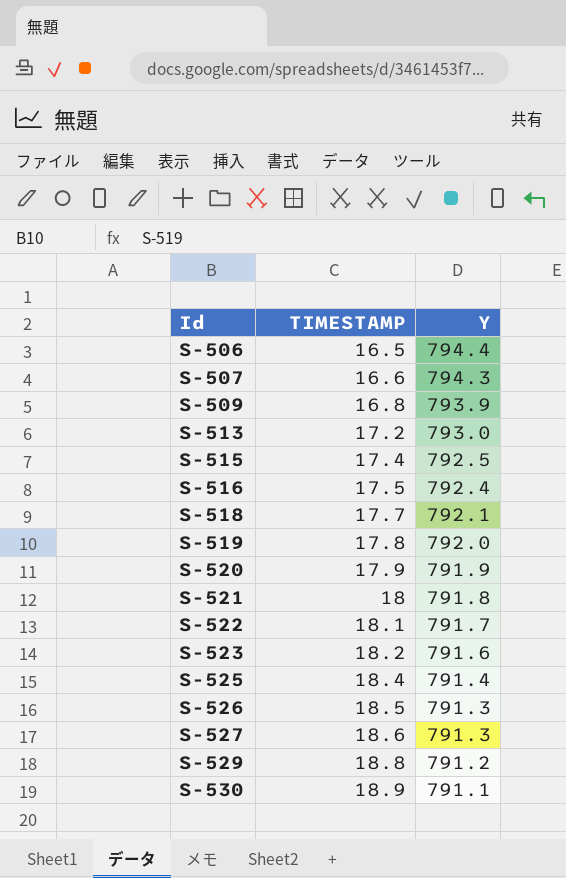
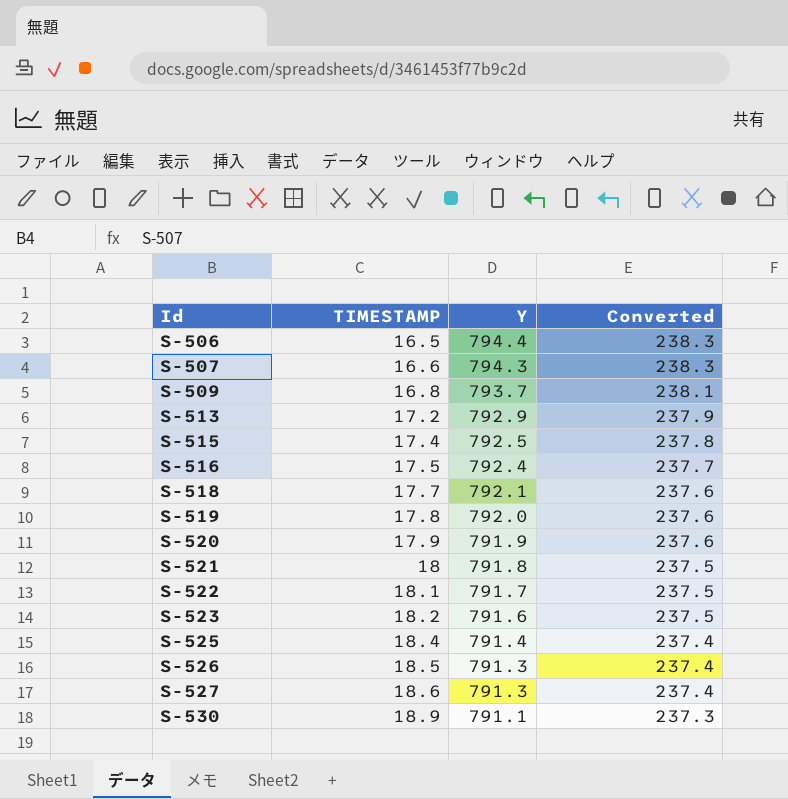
column Converted | formula: none -> [Y] * 0.3
row S-529: 18.8 | 791.2 -> none
S-509 | Y: 793.9 -> 793.7
S-513 | Y: 793.0 -> 792.9

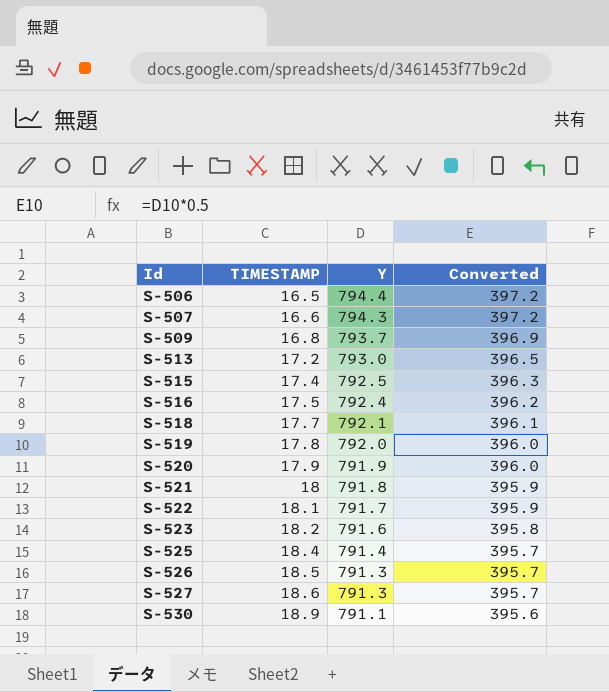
column Converted | formula: [Y] * 0.3 -> [Y] * 0.5
S-513 | Y: 792.9 -> 793.0

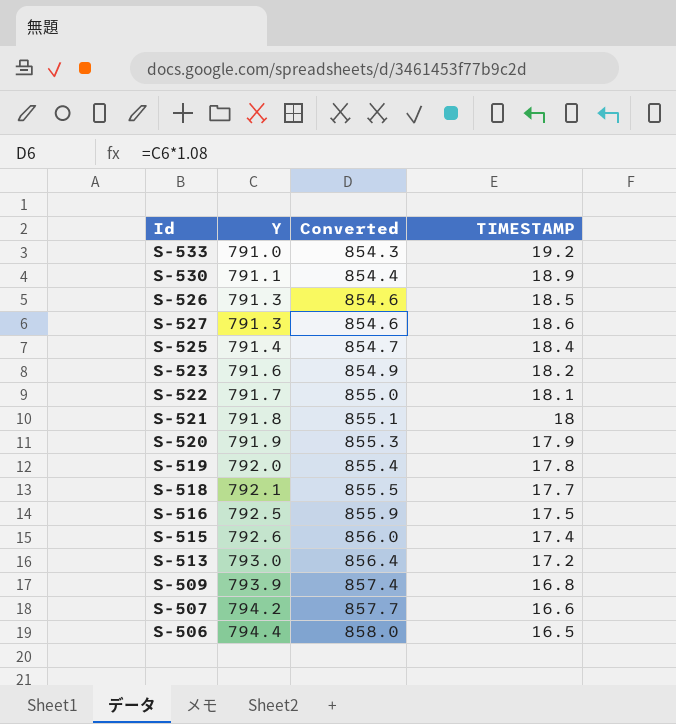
row order: Id ascending -> Y ascending
column Converted | formula: [Y] * 0.5 -> [Y] * 1.08
column TIMESTAMP | position: 2 -> 4
row S-533: none -> 791.0 | 854.3 | 19.2
S-516 | Y: 792.4 -> 792.5
S-515 | Y: 792.5 -> 792.6
S-509 | Y: 793.7 -> 793.9
S-507 | Y: 794.3 -> 794.2

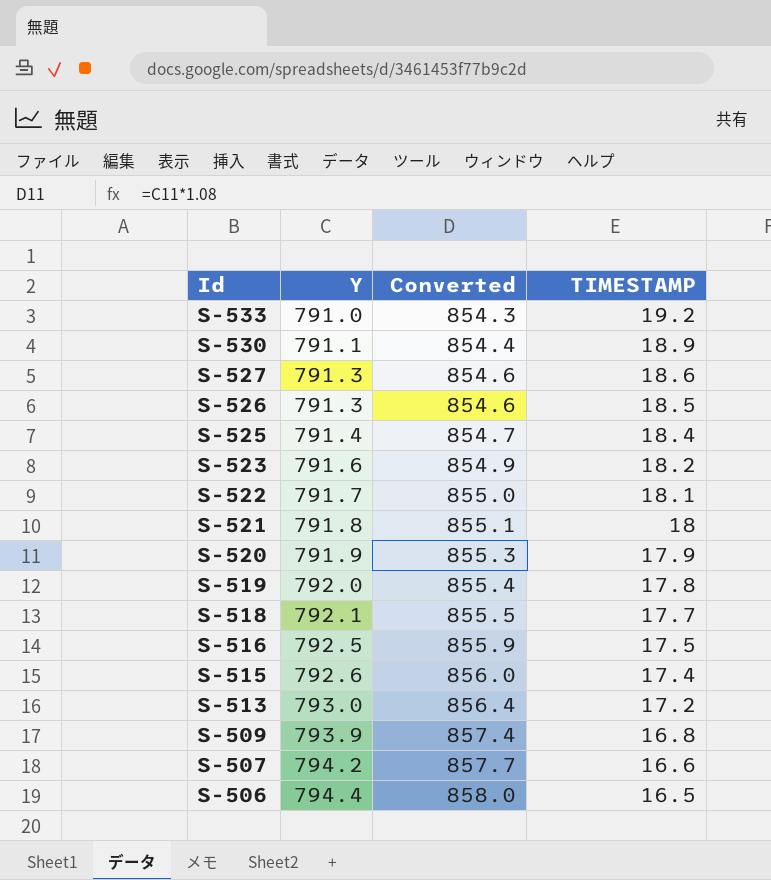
row order: Y ascending -> Id descending

